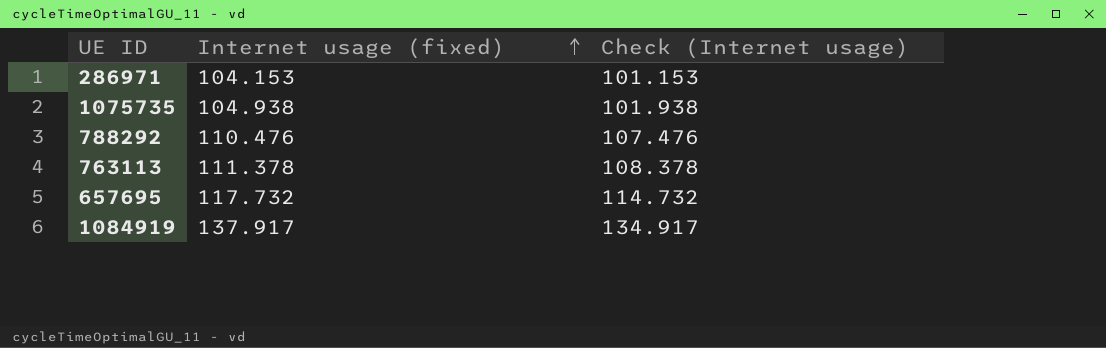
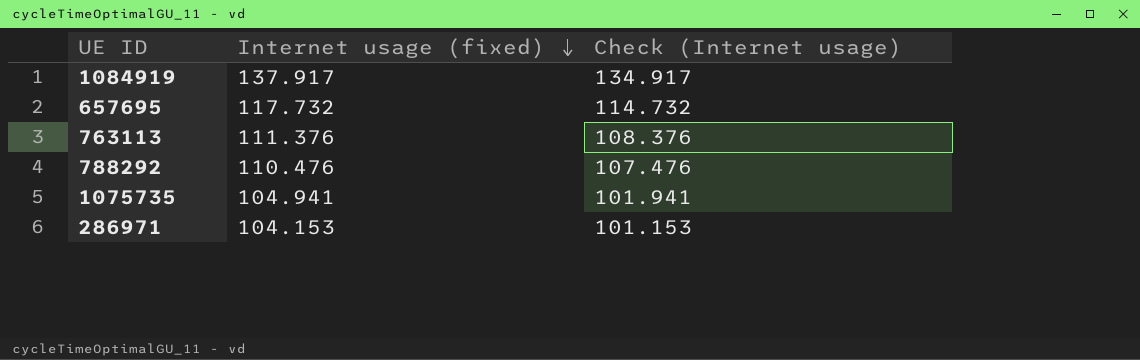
row order: Internet usage (fixed) ascending -> Internet usage (fixed) descending
763113 | Internet usage (fixed): 111.378 -> 111.376
763113 | Check (Internet usage): 108.378 -> 108.376
1075735 | Internet usage (fixed): 104.938 -> 104.941
1075735 | Check (Internet usage): 101.938 -> 101.941

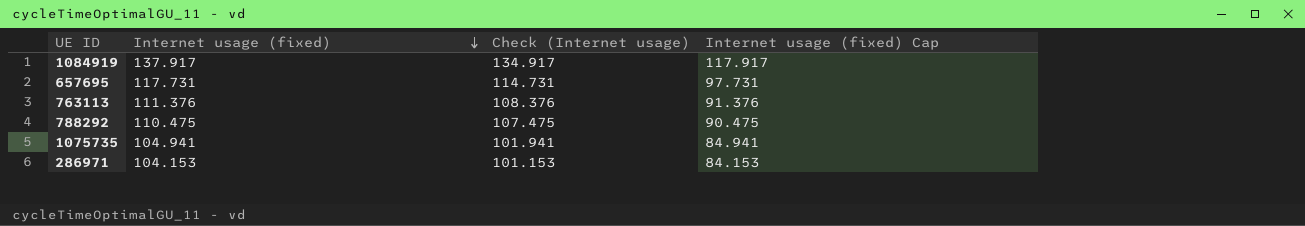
column Internet usage (fixed) Cap | formula: none -> [Internet usage (fixed)] - 20
657695 | Internet usage (fixed): 117.732 -> 117.731
657695 | Check (Internet usage): 114.732 -> 114.731
788292 | Internet usage (fixed): 110.476 -> 110.475
788292 | Check (Internet usage): 107.476 -> 107.475

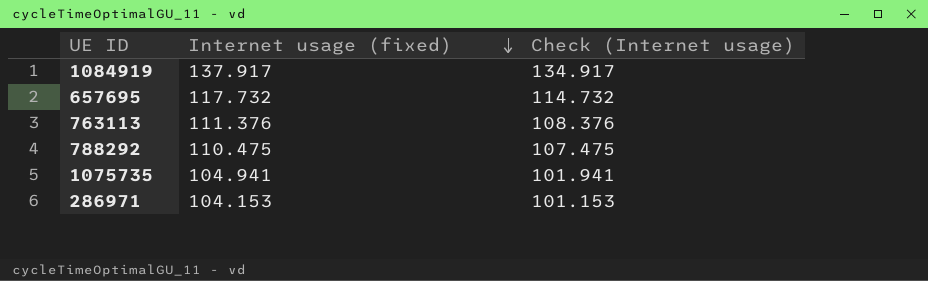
column Internet usage (fixed) Cap | formula: [Internet usage (fixed)] - 20 -> none
657695 | Internet usage (fixed): 117.731 -> 117.732
657695 | Check (Internet usage): 114.731 -> 114.732

